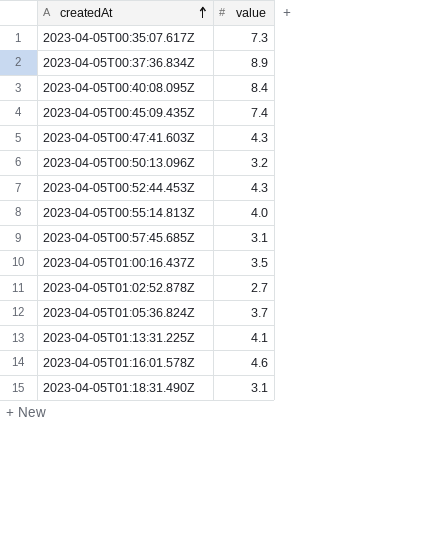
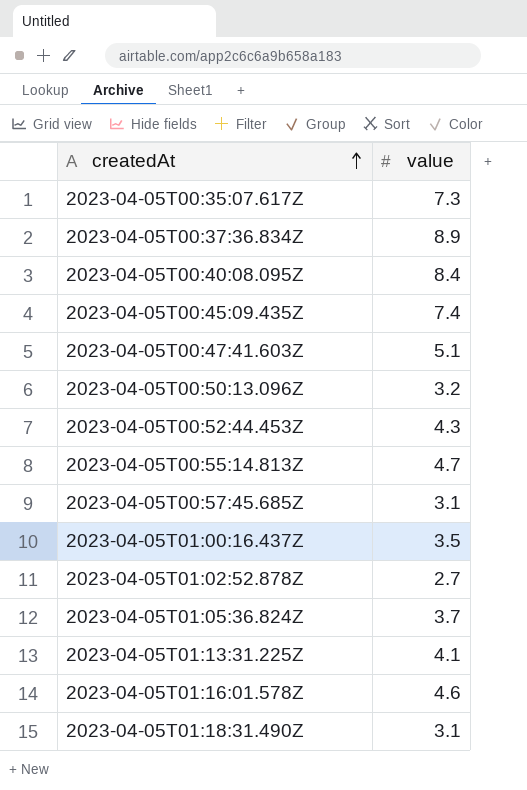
2023-04-05T00:47:41.603Z | value: 4.3 -> 5.1
2023-04-05T00:55:14.813Z | value: 4.0 -> 4.7

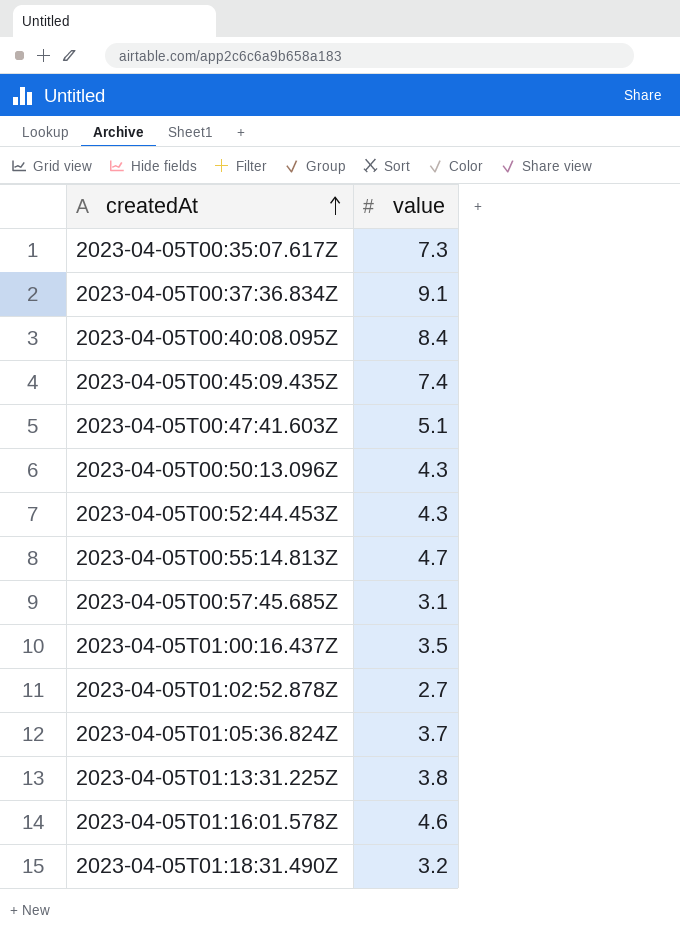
2023-04-05T00:37:36.834Z | value: 8.9 -> 9.1
2023-04-05T00:50:13.096Z | value: 3.2 -> 4.3
2023-04-05T01:13:31.225Z | value: 4.1 -> 3.8
2023-04-05T01:18:31.490Z | value: 3.1 -> 3.2

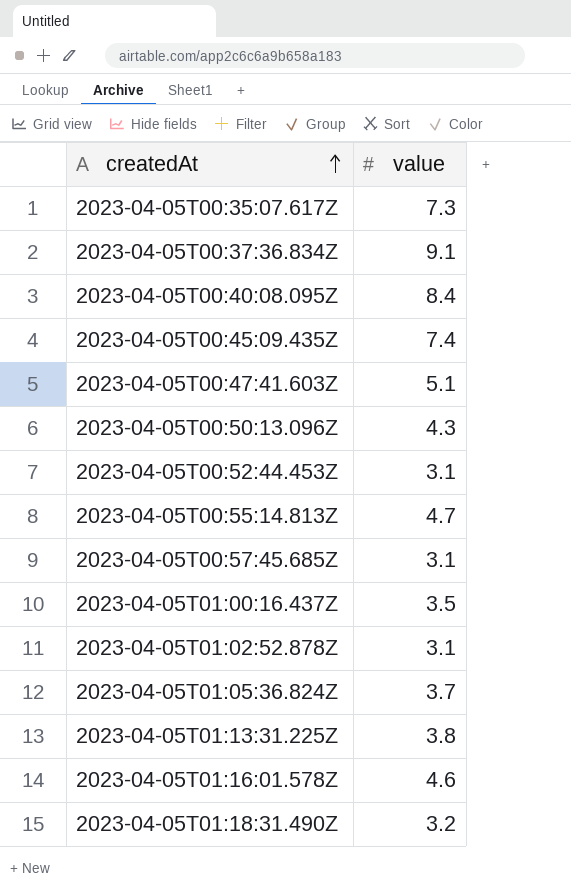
2023-04-05T00:52:44.453Z | value: 4.3 -> 3.1
2023-04-05T01:02:52.878Z | value: 2.7 -> 3.1

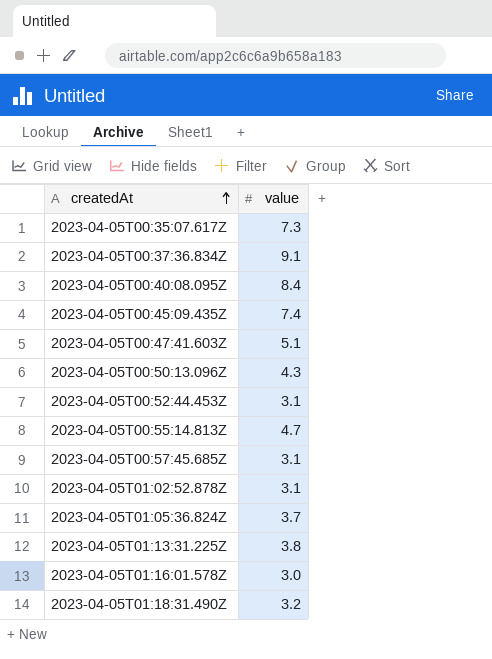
row 2023-04-05T01:00:16.437Z: 3.5 -> none
2023-04-05T01:16:01.578Z | value: 4.6 -> 3.0

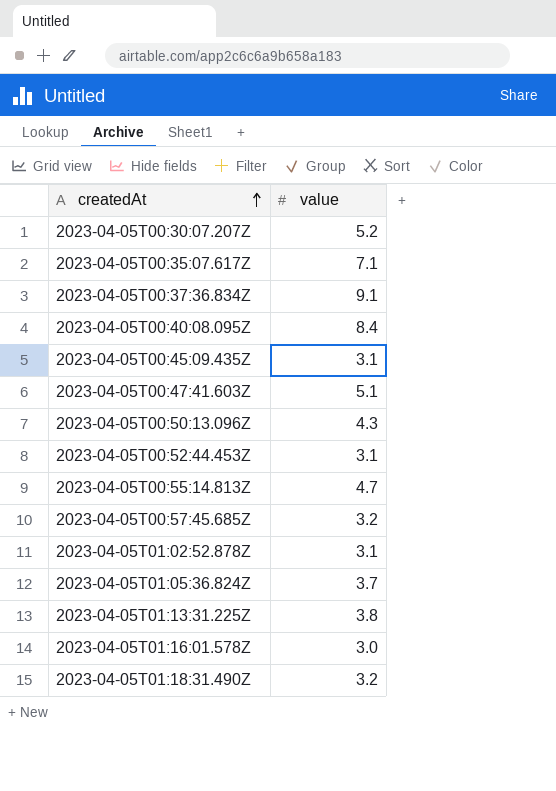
row 2023-04-05T00:30:07.207Z: none -> 5.2
2023-04-05T00:35:07.617Z | value: 7.3 -> 7.1
2023-04-05T00:45:09.435Z | value: 7.4 -> 3.1
2023-04-05T00:57:45.685Z | value: 3.1 -> 3.2

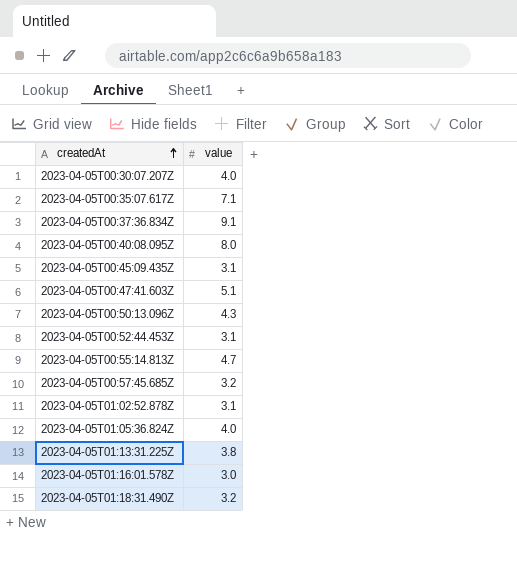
2023-04-05T00:30:07.207Z | value: 5.2 -> 4.0
2023-04-05T00:40:08.095Z | value: 8.4 -> 8.0
2023-04-05T01:05:36.824Z | value: 3.7 -> 4.0

